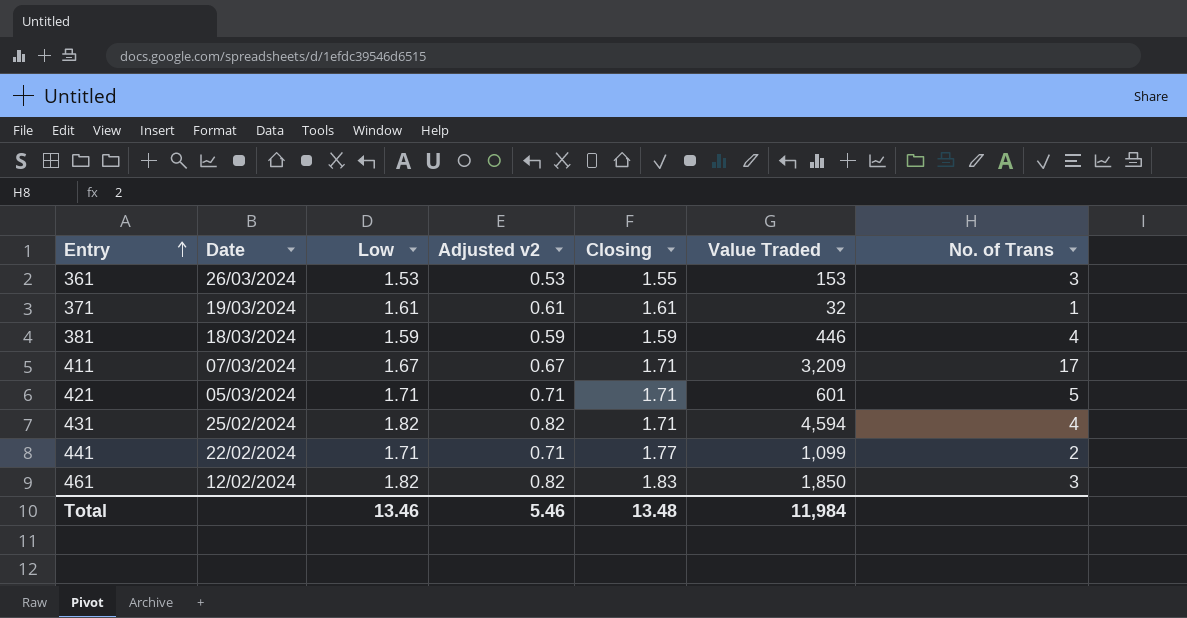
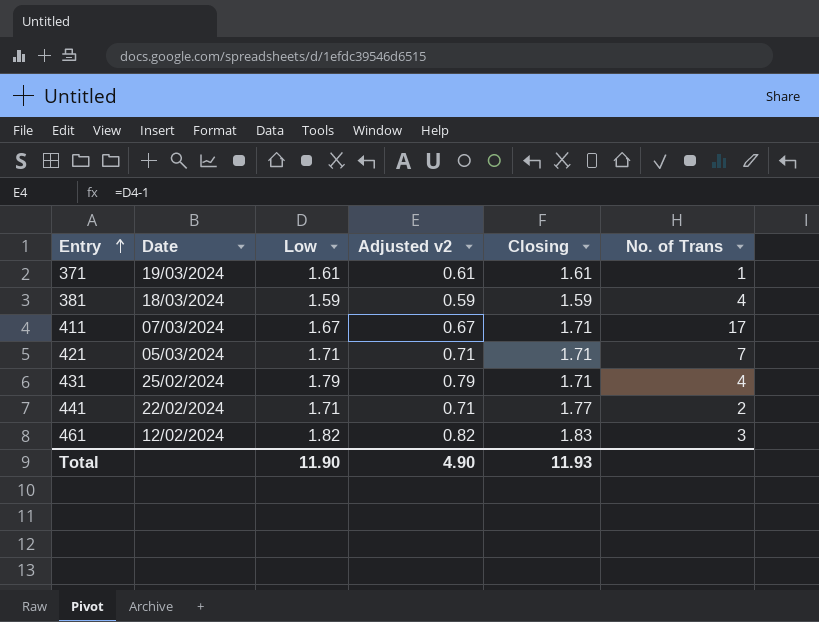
column Value Traded | position: 6 -> none
row 361: 26/03/2024 | 1.53 | 0.53 | 1.55 | 153 | 3 -> none
421 | No. of Trans: 5 -> 7
431 | Low: 1.82 -> 1.79
431 | Adjusted v2: 0.82 -> 0.79
Total | Low: 13.46 -> 11.90
Total | Adjusted v2: 5.46 -> 4.90
Total | Closing: 13.48 -> 11.93

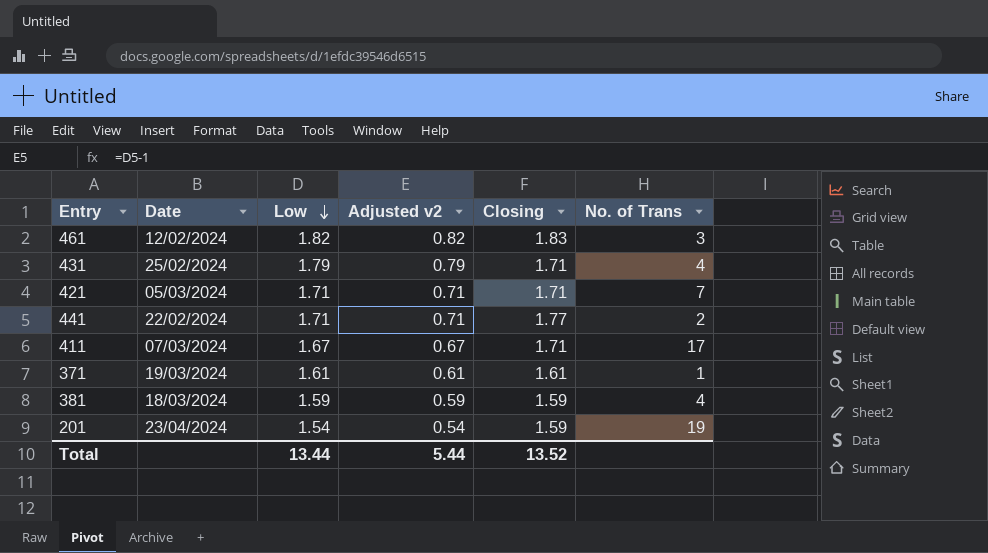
row order: Entry ascending -> Low descending
row 201: none -> 23/04/2024 | 1.54 | 0.54 | 1.59 | 19
Total | Low: 11.90 -> 13.44
Total | Adjusted v2: 4.90 -> 5.44
Total | Closing: 11.93 -> 13.52

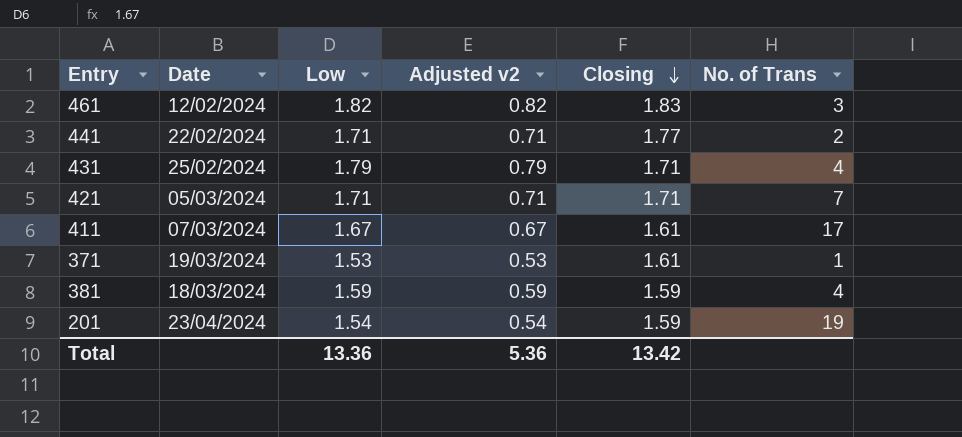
row order: Low descending -> Closing descending
411 | Closing: 1.71 -> 1.61
371 | Low: 1.61 -> 1.53
371 | Adjusted v2: 0.61 -> 0.53
Total | Low: 13.44 -> 13.36
Total | Adjusted v2: 5.44 -> 5.36
Total | Closing: 13.52 -> 13.42

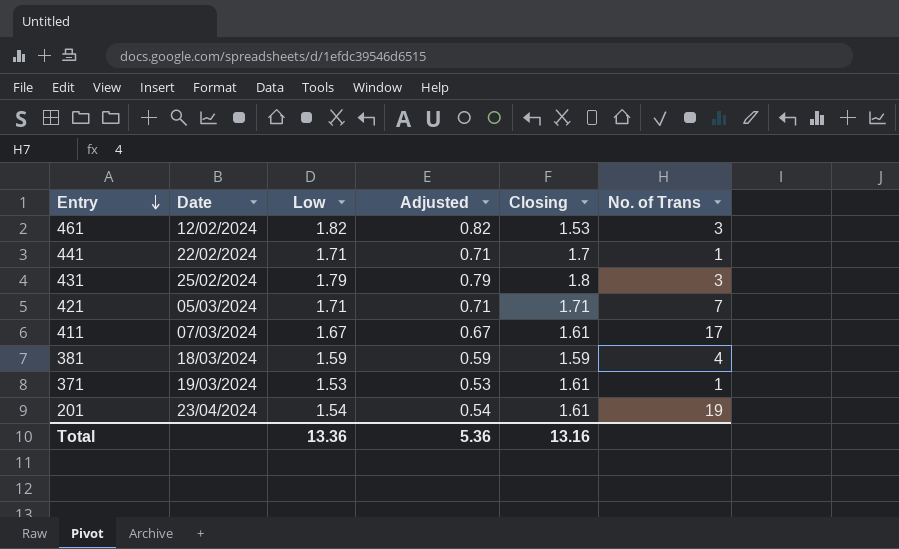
row order: Closing descending -> Entry descending
column name: Adjusted v2 -> Adjusted
461 | Closing: 1.83 -> 1.53
441 | Closing: 1.77 -> 1.7
441 | No. of Trans: 2 -> 1
431 | Closing: 1.71 -> 1.8
431 | No. of Trans: 4 -> 3
201 | Closing: 1.59 -> 1.61
Total | Closing: 13.42 -> 13.16

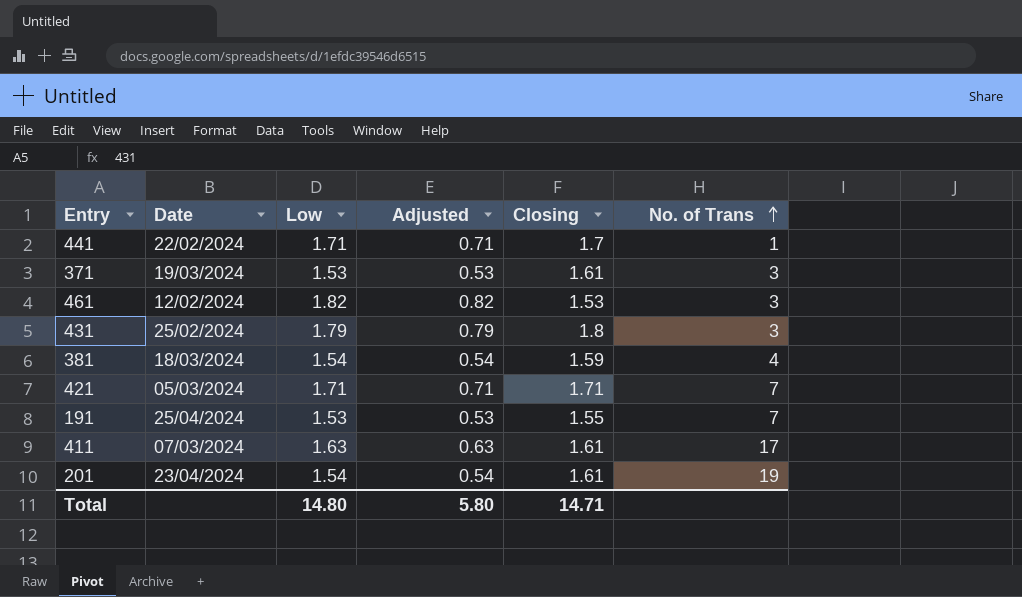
row order: Entry descending -> No. of Trans ascending
371 | No. of Trans: 1 -> 3
381 | Low: 1.59 -> 1.54
381 | Adjusted: 0.59 -> 0.54
row 191: none -> 25/04/2024 | 1.53 | 0.53 | 1.55 | 7
411 | Low: 1.67 -> 1.63
411 | Adjusted: 0.67 -> 0.63
Total | Low: 13.36 -> 14.80
Total | Adjusted: 5.36 -> 5.80
Total | Closing: 13.16 -> 14.71

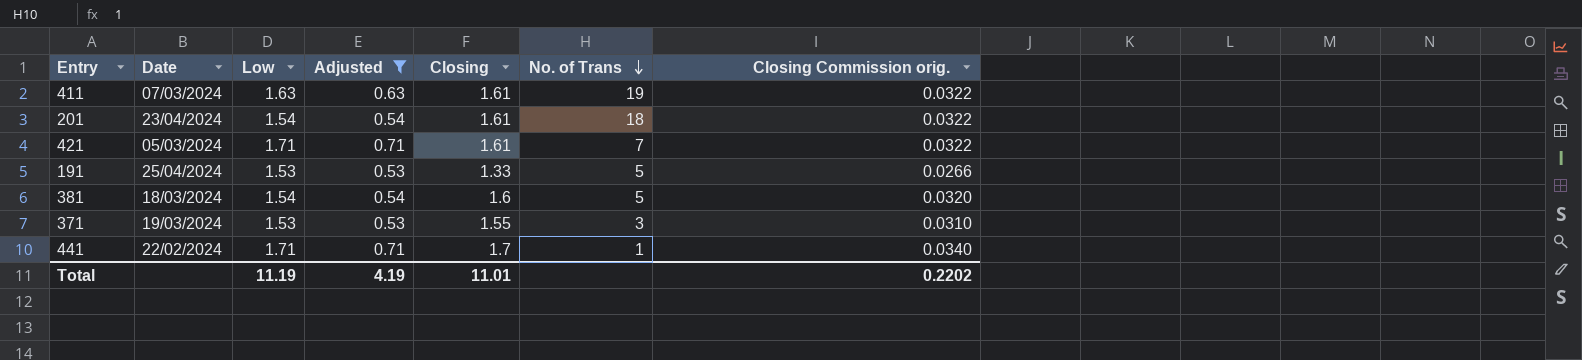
filter: none -> Adjusted <= 0.71
row order: No. of Trans ascending -> No. of Trans descending
column Closing Commission orig. | formula: none -> [Closing] * 0.02
411 | No. of Trans: 17 -> 19
201 | No. of Trans: 19 -> 18
421 | Closing: 1.71 -> 1.61
191 | Closing: 1.55 -> 1.33
191 | No. of Trans: 7 -> 5
381 | Closing: 1.59 -> 1.6
381 | No. of Trans: 4 -> 5
371 | Closing: 1.61 -> 1.55
Total | Low: 14.80 -> 11.19
Total | Adjusted: 5.80 -> 4.19
Total | Closing: 14.71 -> 11.01

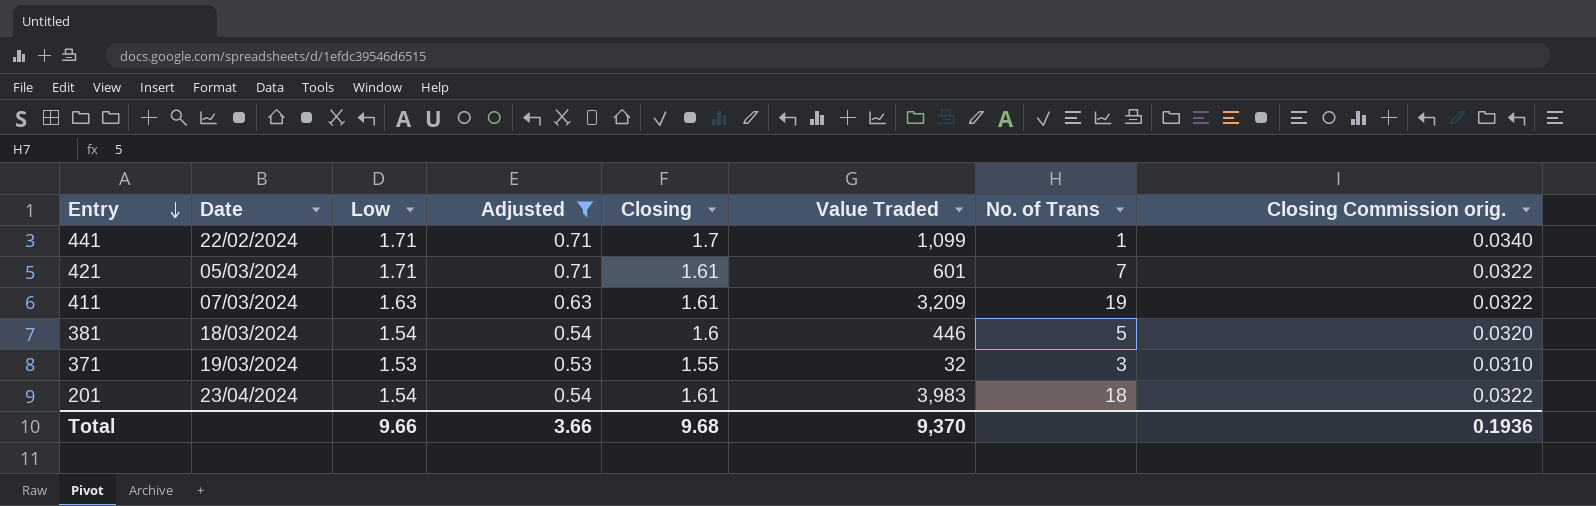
row order: No. of Trans descending -> Entry descending
column Value Traded | position: none -> 6
row 191: 25/04/2024 | 1.53 | 0.53 | 1.33 | 5 | 0.0266 -> none
Total | Low: 11.19 -> 9.66
Total | Adjusted: 4.19 -> 3.66
Total | Closing: 11.01 -> 9.68
Total | Closing Commission orig.: 0.2202 -> 0.1936

